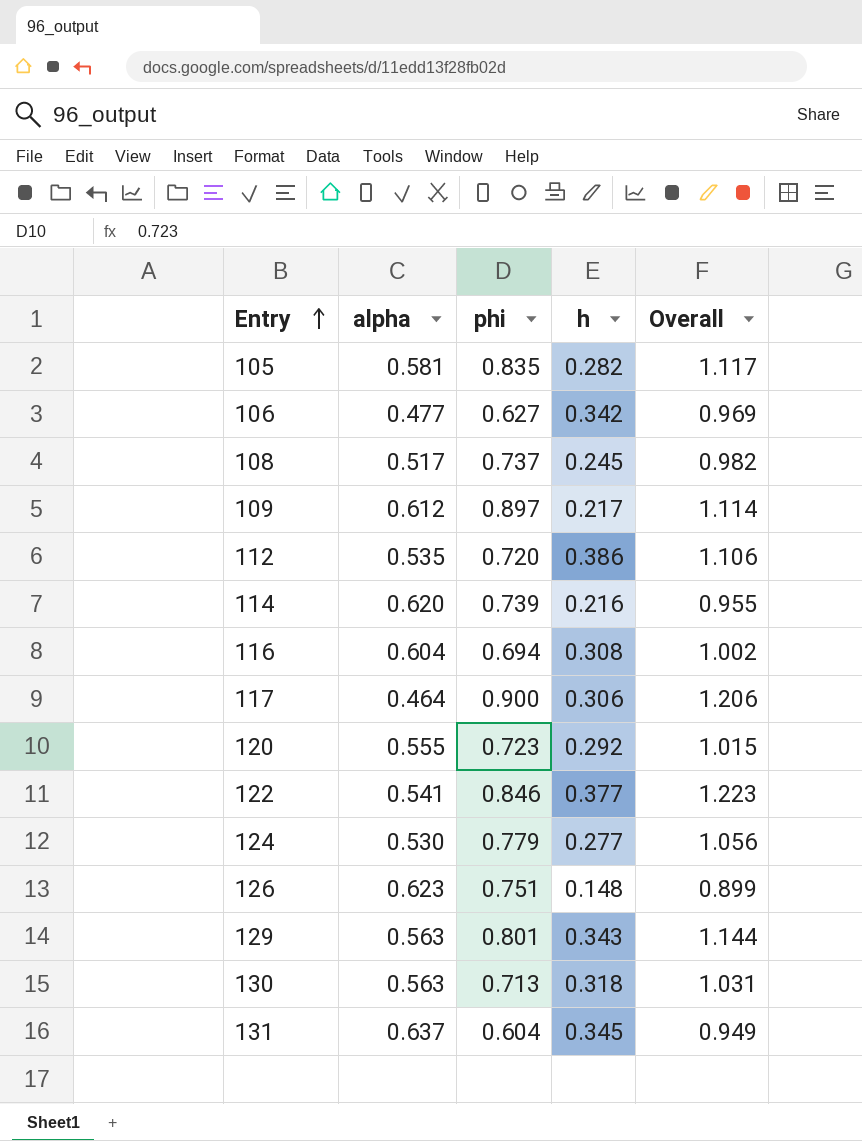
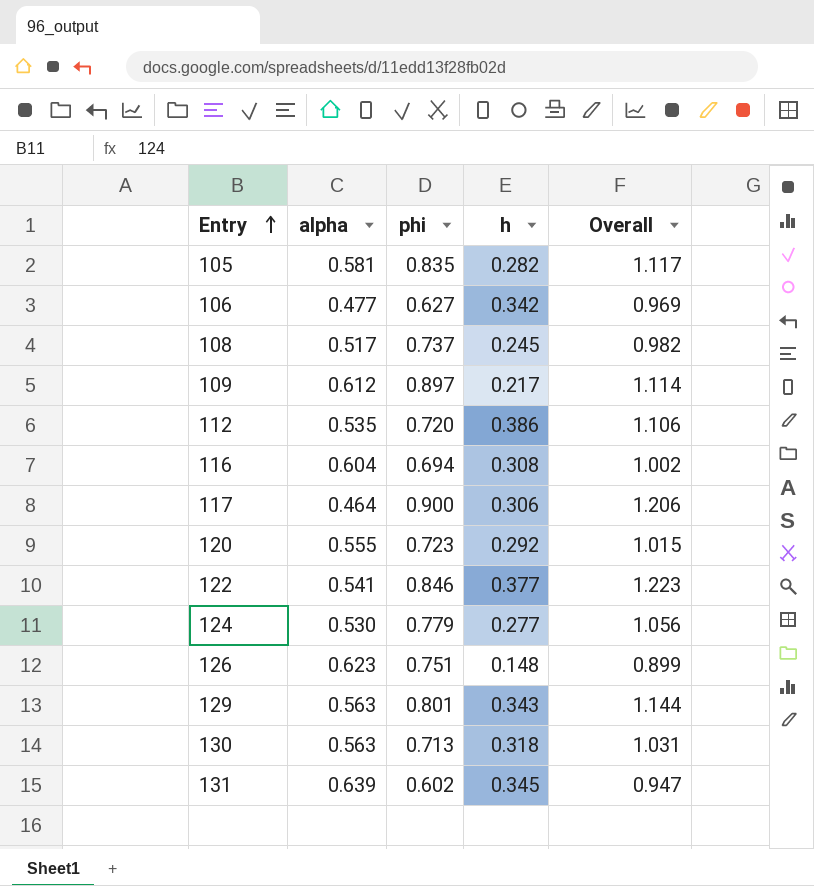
row 114: 0.620 | 0.739 | 0.216 | 0.955 -> none
131 | alpha: 0.637 -> 0.639
131 | phi: 0.604 -> 0.602
131 | Overall: 0.949 -> 0.947

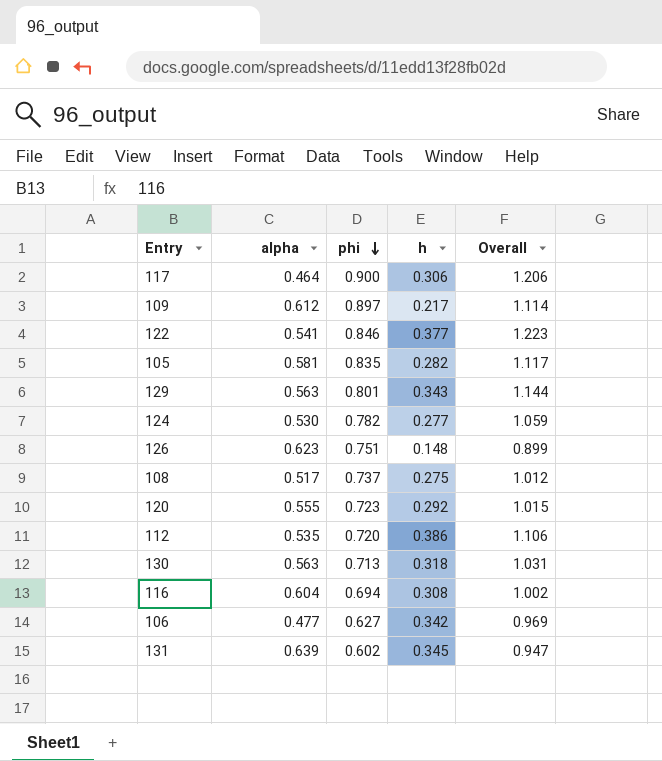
row order: Entry ascending -> phi descending
124 | phi: 0.779 -> 0.782
124 | Overall: 1.056 -> 1.059
108 | h: 0.245 -> 0.275
108 | Overall: 0.982 -> 1.012

